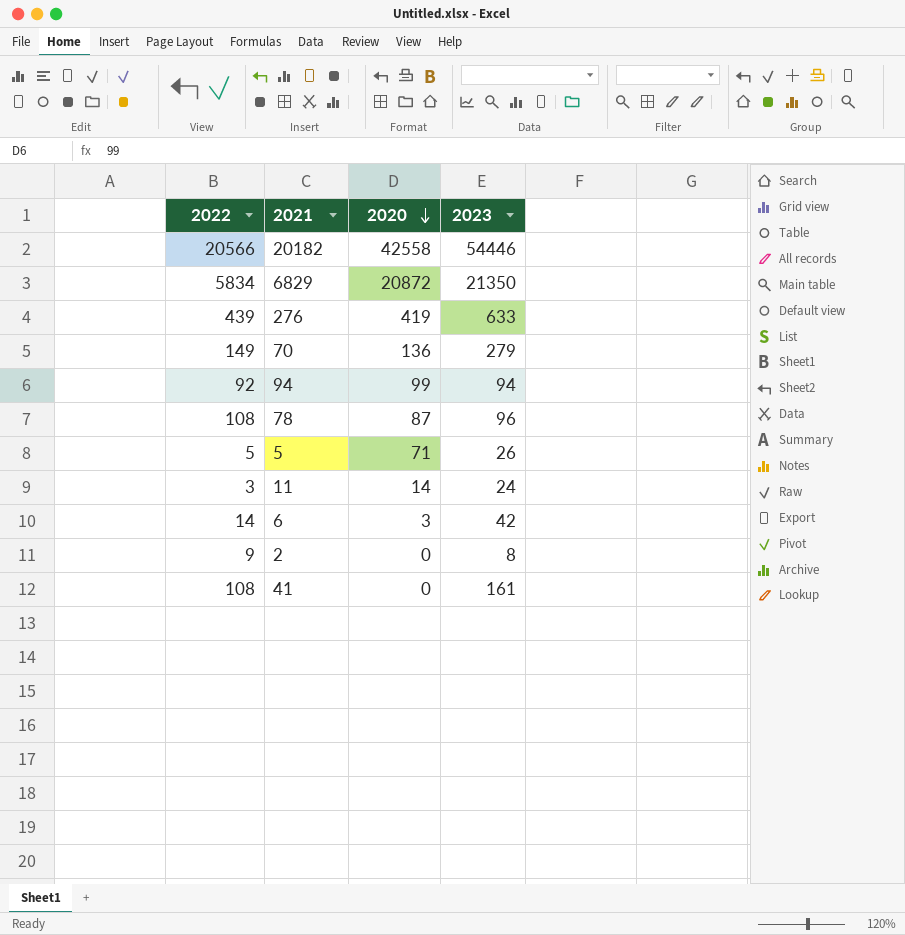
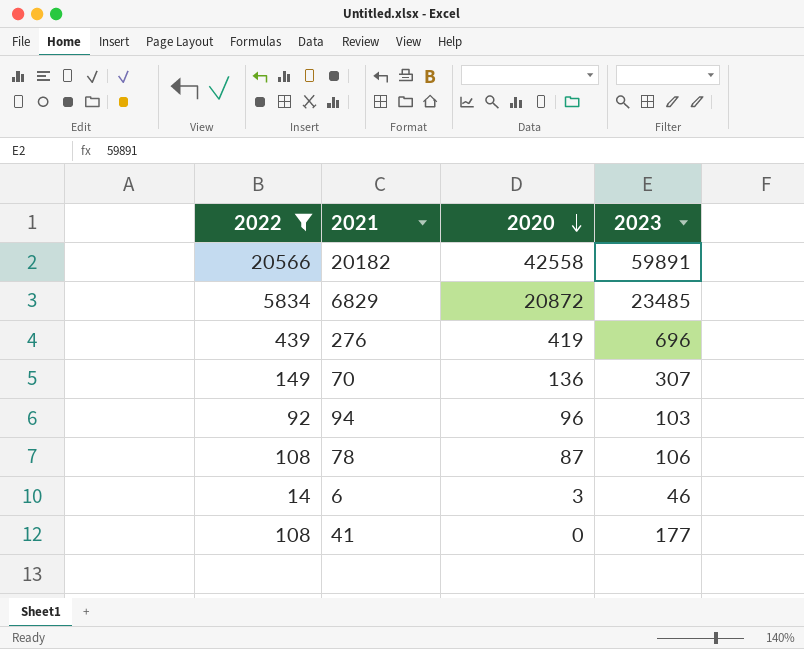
filter: none -> 2022 >= 14
20182 | 2023: 54446 -> 59891
6829 | 2023: 21350 -> 23485
276 | 2023: 633 -> 696
70 | 2023: 279 -> 307
94 | 2020: 99 -> 96
94 | 2023: 94 -> 103
78 | 2023: 96 -> 106
6 | 2023: 42 -> 46
41 | 2023: 161 -> 177

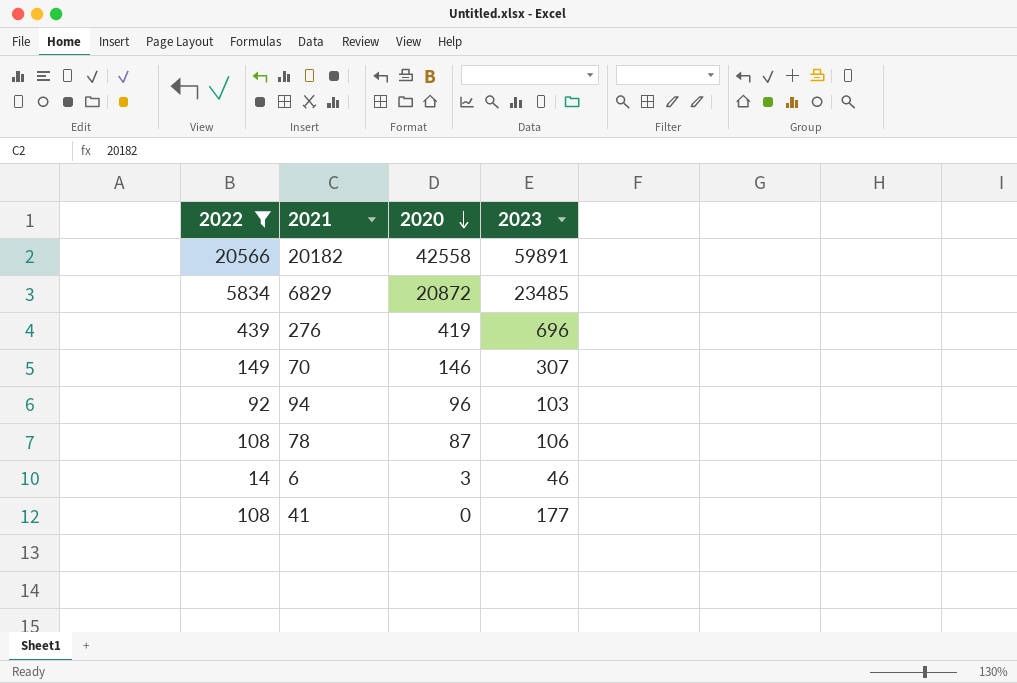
70 | 2020: 136 -> 146

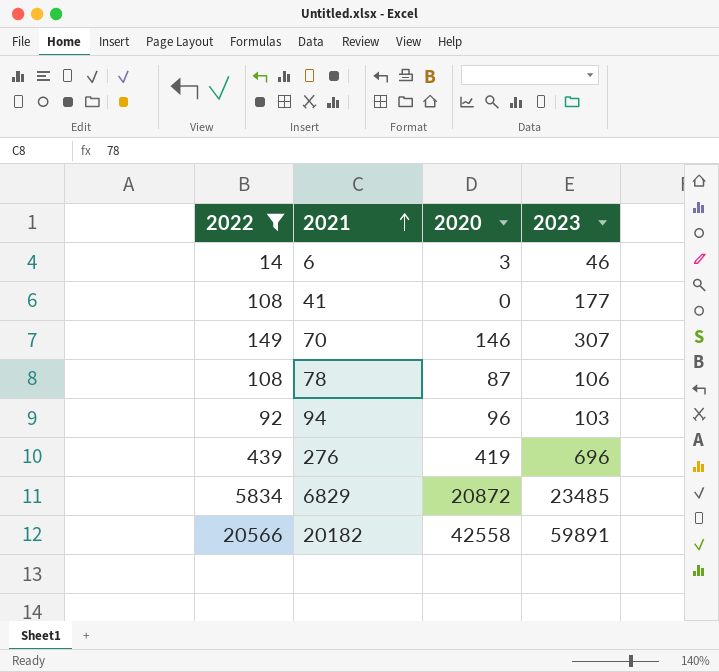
row order: 2020 descending -> 2021 ascending

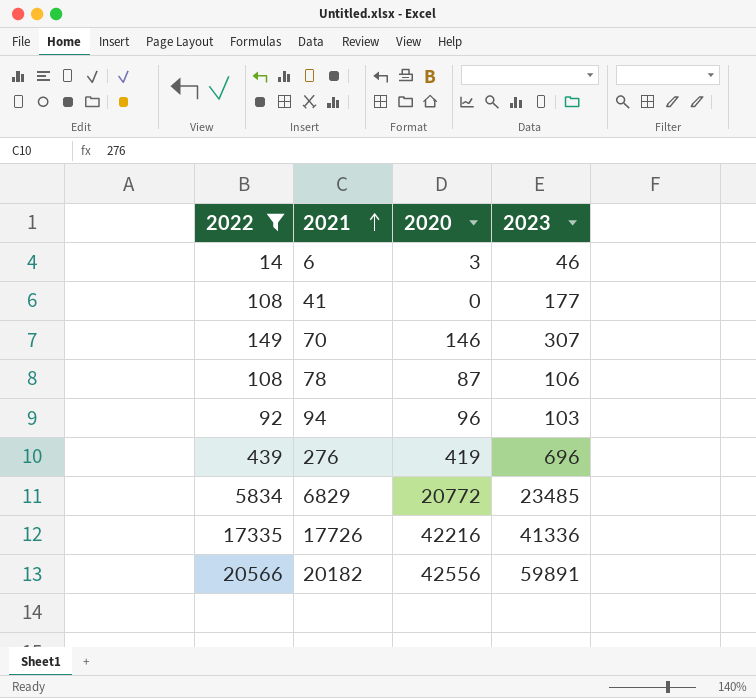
6829 | 2020: 20872 -> 20772
row 17726: none -> 17335 | 42216 | 41336
20182 | 2020: 42558 -> 42556

